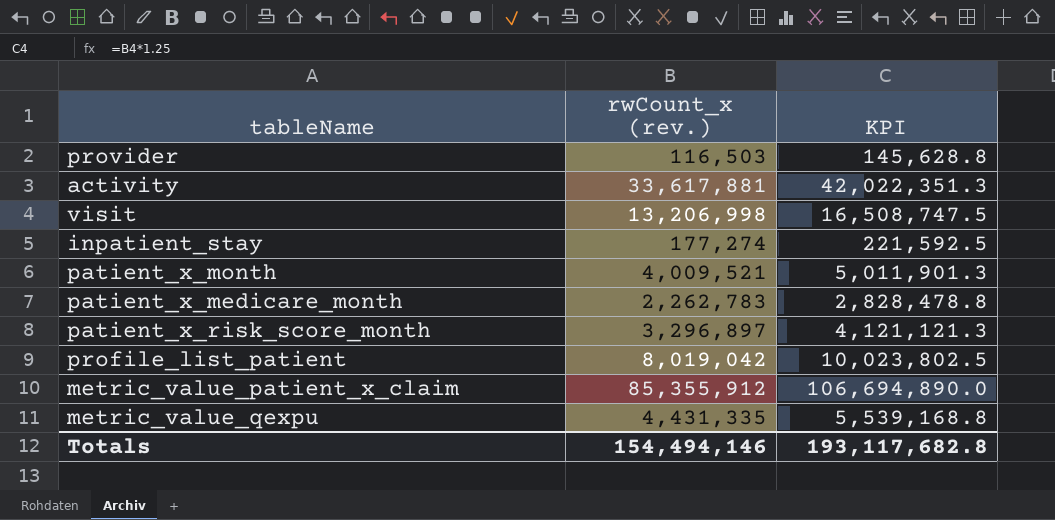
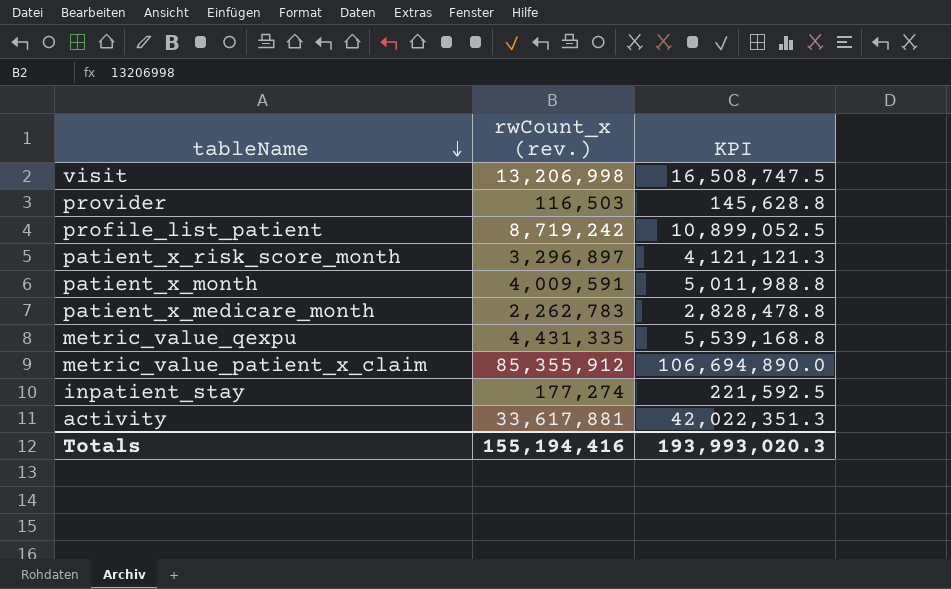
row order: none -> tableName descending
profile_list_patient | rwCount_x (rev.): 8,019,042 -> 8,719,242
profile_list_patient | KPI: 10,023,802.5 -> 10,899,052.5
patient_x_month | rwCount_x (rev.): 4,009,521 -> 4,009,591
patient_x_month | KPI: 5,011,901.3 -> 5,011,988.8
Totals | rwCount_x (rev.): 154,494,146 -> 155,194,416
Totals | KPI: 193,117,682.8 -> 193,993,020.3

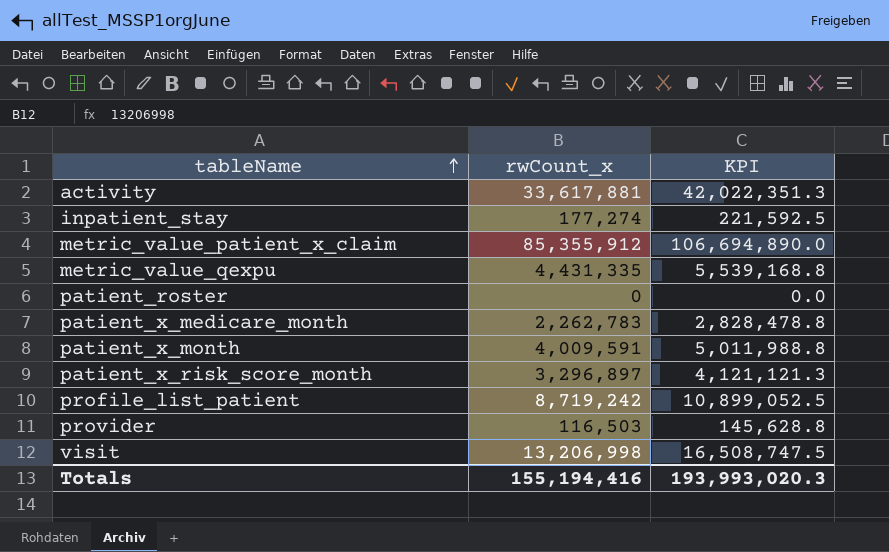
row order: tableName descending -> tableName ascending
column name: rwCount_x (rev.) -> rwCount_x
row patient_roster: none -> 0 | 0.0

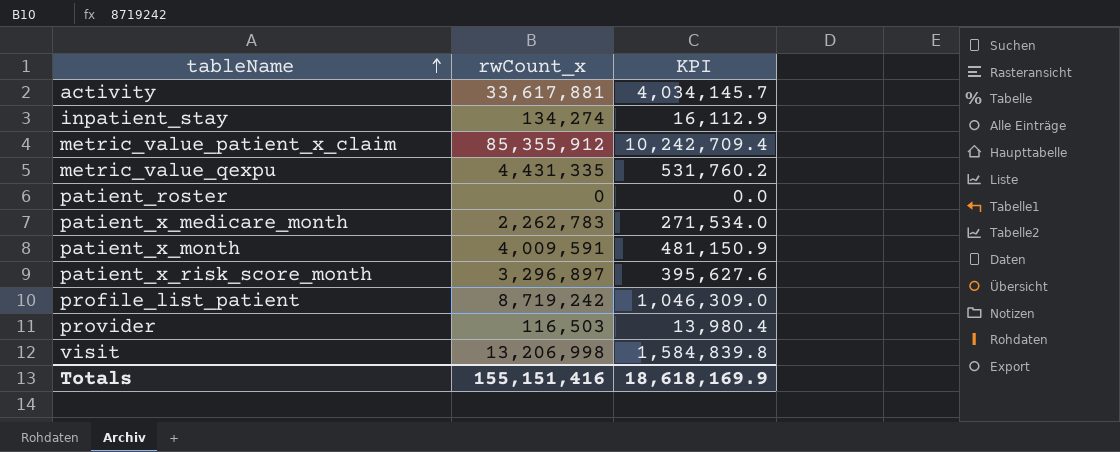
column KPI | formula: [rwCount_x] * 1.25 -> [rwCount_x] * 0.12
inpatient_stay | rwCount_x: 177,274 -> 134,274
Totals | rwCount_x: 155,194,416 -> 155,151,416
Totals | KPI: 193,993,020.3 -> 18,618,169.9

